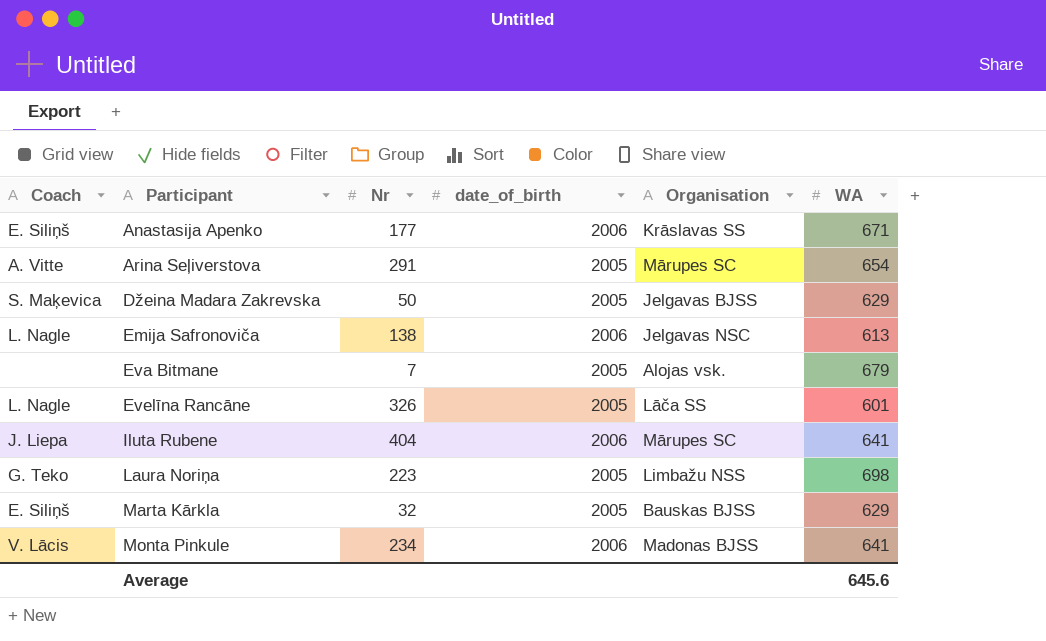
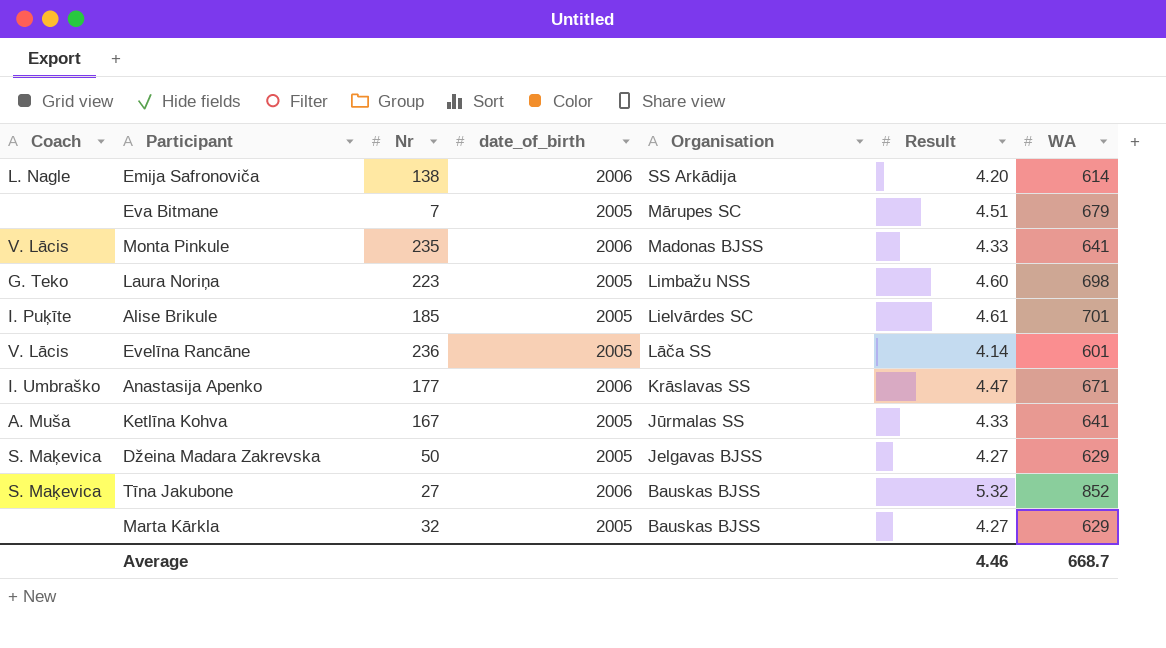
row order: Participant ascending -> Organisation descending
column Result | position: none -> 6
row Arina Seļiverstova: A. Vitte | 291 | 2005 | Mārupes SC | 654 -> none
row Iluta Rubene: J. Liepa | 404 | 2006 | Mārupes SC | 641 -> none
Emija Safronoviča | Organisation: Jelgavas NSC -> SS Arkādija
Emija Safronoviča | WA: 613 -> 614
Eva Bitmane | Organisation: Alojas vsk. -> Mārupes SC
Monta Pinkule | Nr: 234 -> 235
row Alise Brikule: none -> I. Puķīte | 185 | 2005 | Lielvārdes SC | 4.61 | 701
Evelīna Rancāne | Coach: L. Nagle -> V. Lācis
Evelīna Rancāne | Nr: 326 -> 236
Anastasija Apenko | Coach: E. Siliņš -> I. Umbraško
row Ketlīna Kohva: none -> A. Muša | 167 | 2005 | Jūrmalas SS | 4.33 | 641
row Tīna Jakubone: none -> S. Maķevica | 27 | 2006 | Bauskas BJSS | 5.32 | 852
Marta Kārkla | Coach: E. Siliņš -> none
Average | WA: 645.6 -> 668.7

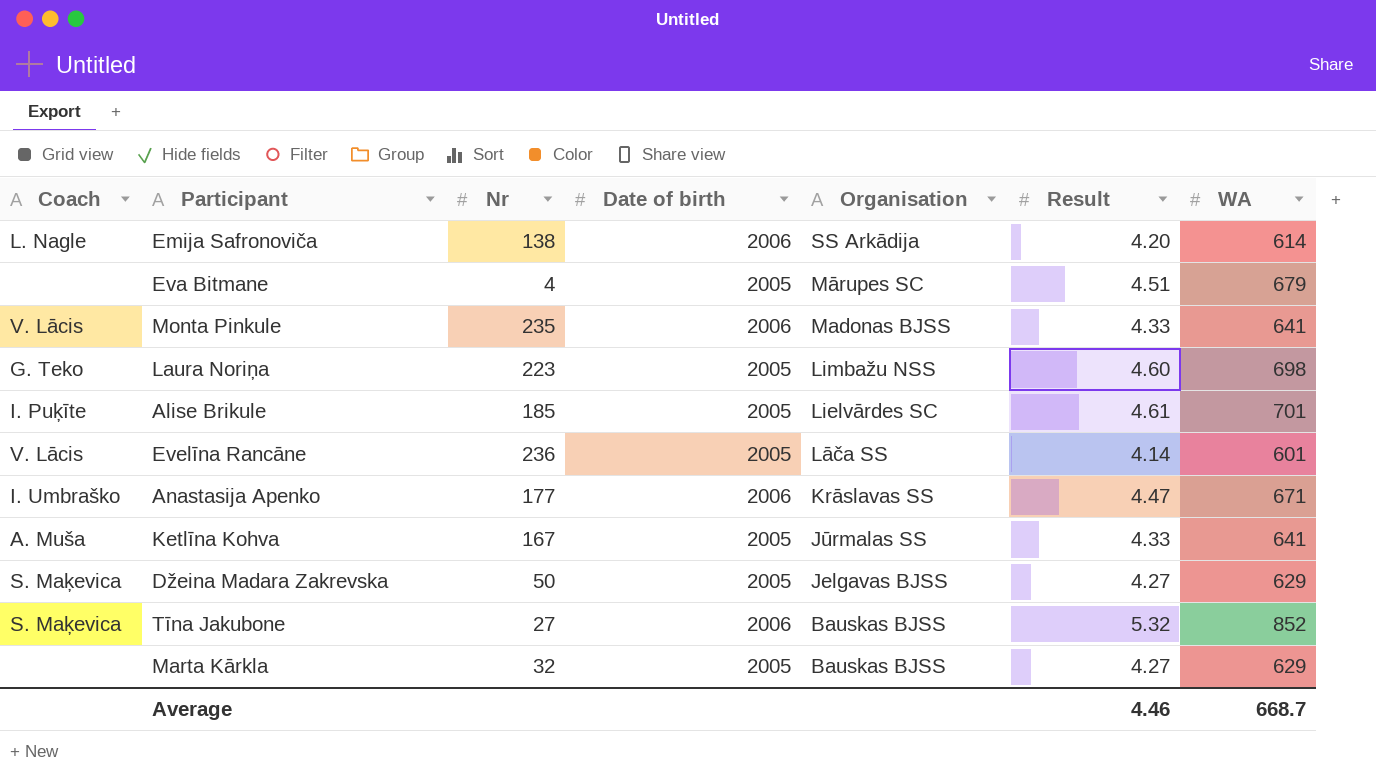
column name: date_of_birth -> Date of birth
Eva Bitmane | Nr: 7 -> 4

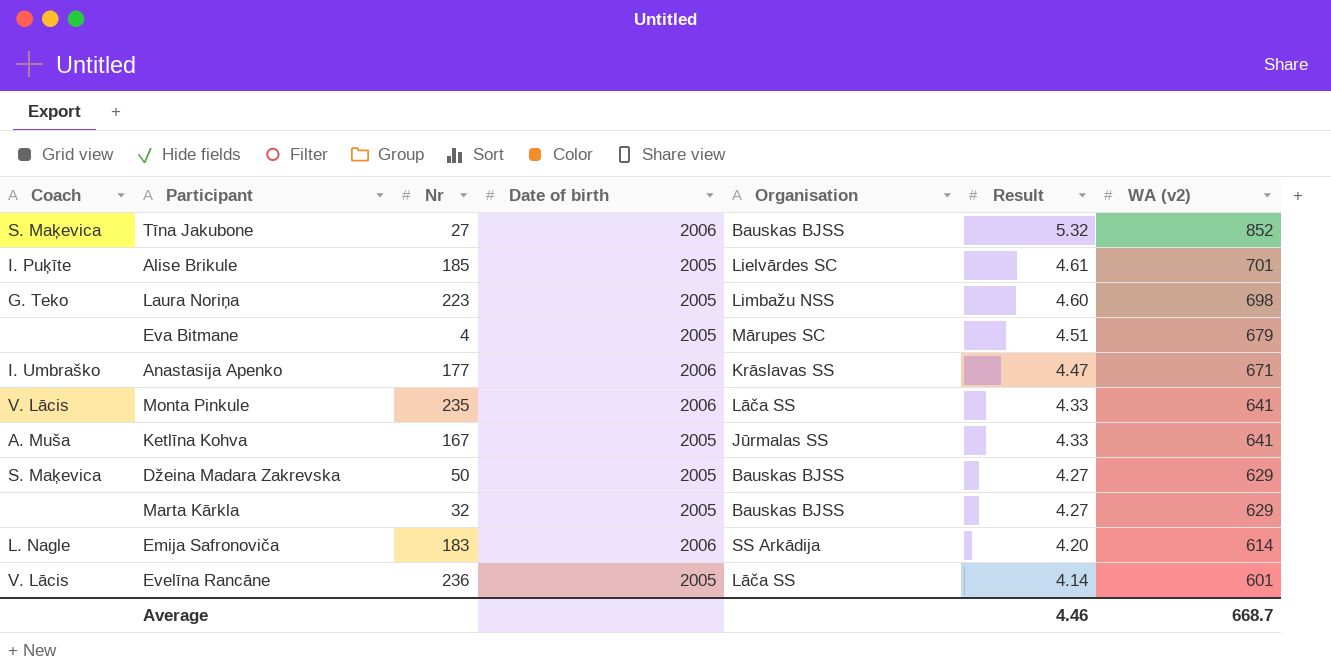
row order: Organisation descending -> Result descending
column name: WA -> WA (v2)
Monta Pinkule | Organisation: Madonas BJSS -> Lāča SS
Džeina Madara Zakrevska | Organisation: Jelgavas BJSS -> Bauskas BJSS
Emija Safronoviča | Nr: 138 -> 183

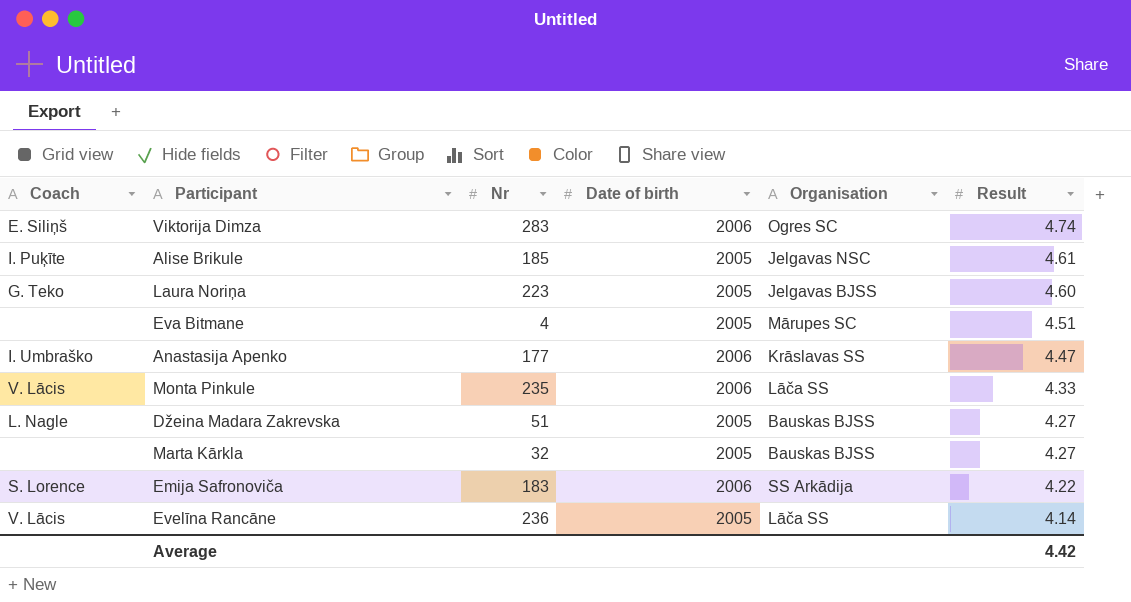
column WA (v2) | position: 7 -> none
row Tīna Jakubone: S. Maķevica | 27 | 2006 | Bauskas BJSS | 5.32 | 852 -> none
row Ketlīna Kohva: A. Muša | 167 | 2005 | Jūrmalas SS | 4.33 | 641 -> none
row Viktorija Dimza: none -> E. Siliņš | 283 | 2006 | Ogres SC | 4.74
Alise Brikule | Organisation: Lielvārdes SC -> Jelgavas NSC
Laura Noriņa | Organisation: Limbažu NSS -> Jelgavas BJSS
Džeina Madara Zakrevska | Coach: S. Maķevica -> L. Nagle
Džeina Madara Zakrevska | Nr: 50 -> 51
Emija Safronoviča | Coach: L. Nagle -> S. Lorence
Emija Safronoviča | Result: 4.20 -> 4.22
Average | Result: 4.46 -> 4.42

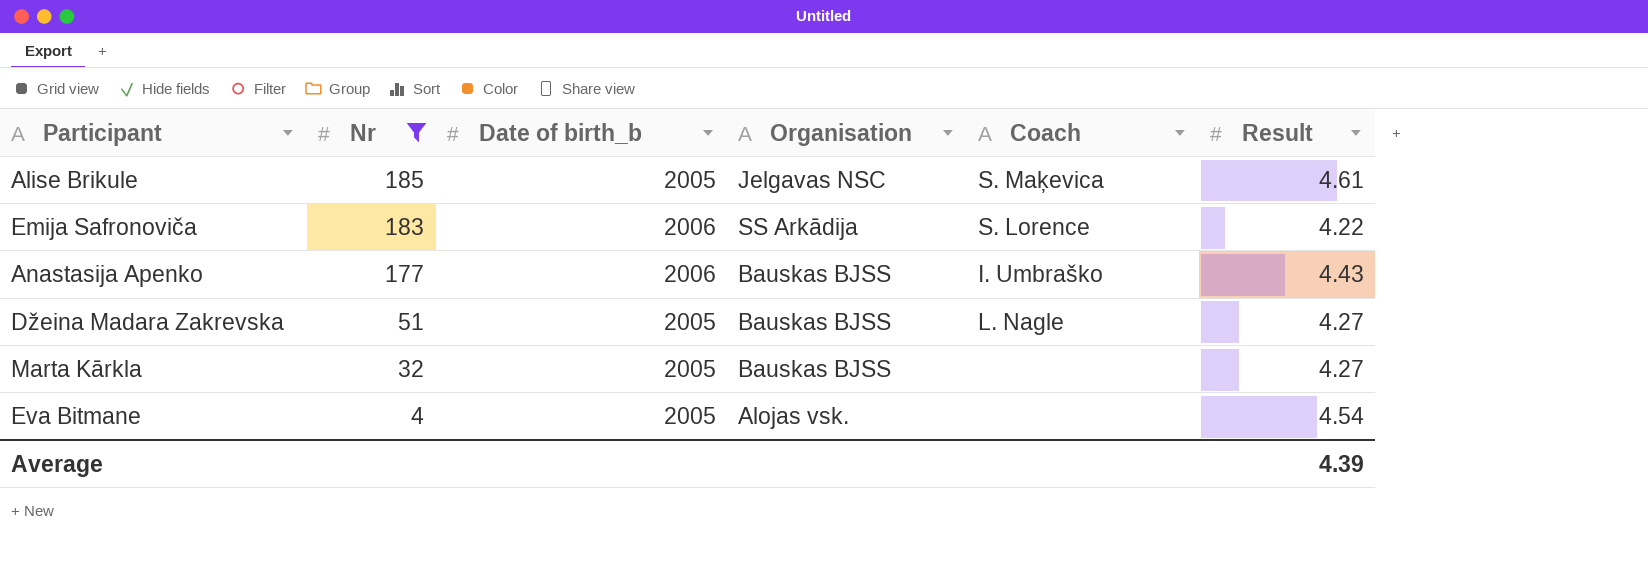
filter: none -> Nr <= 185
row order: Result descending -> Nr descending
column name: Date of birth -> Date of birth_b
column Coach | position: 1 -> 5
Alise Brikule | Coach: I. Puķīte -> S. Maķevica
Anastasija Apenko | Organisation: Krāslavas SS -> Bauskas BJSS
Anastasija Apenko | Result: 4.47 -> 4.43
Eva Bitmane | Organisation: Mārupes SC -> Alojas vsk.
Eva Bitmane | Result: 4.51 -> 4.54
Average | Result: 4.42 -> 4.39

